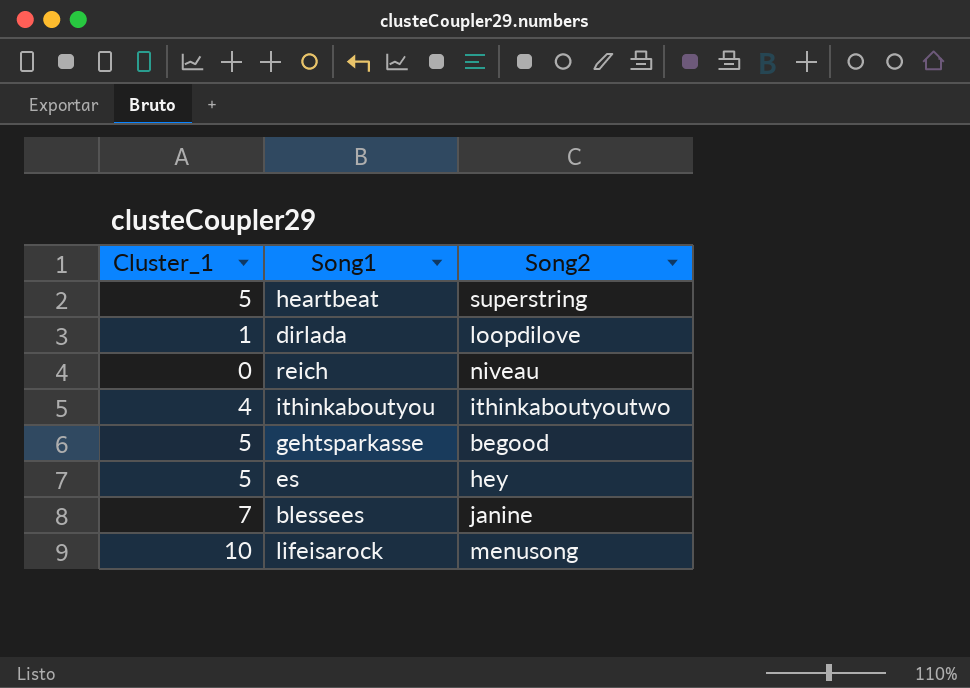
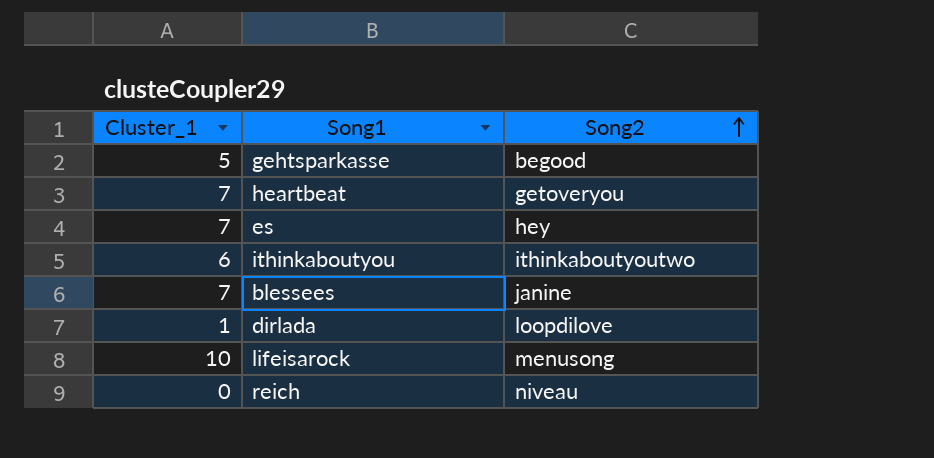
row order: none -> Song2 ascending
heartbeat | Cluster_1: 5 -> 7
heartbeat | Song2: superstring -> getoveryou
es | Cluster_1: 5 -> 7
ithinkaboutyou | Cluster_1: 4 -> 6

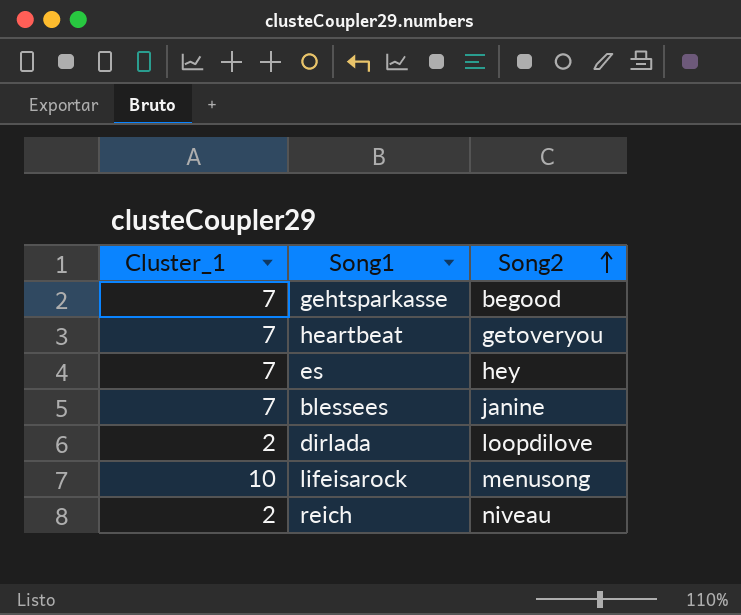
row ithinkaboutyou: 6 | ithinkaboutyoutwo -> none
gehtsparkasse | Cluster_1: 5 -> 7
dirlada | Cluster_1: 1 -> 2
reich | Cluster_1: 0 -> 2

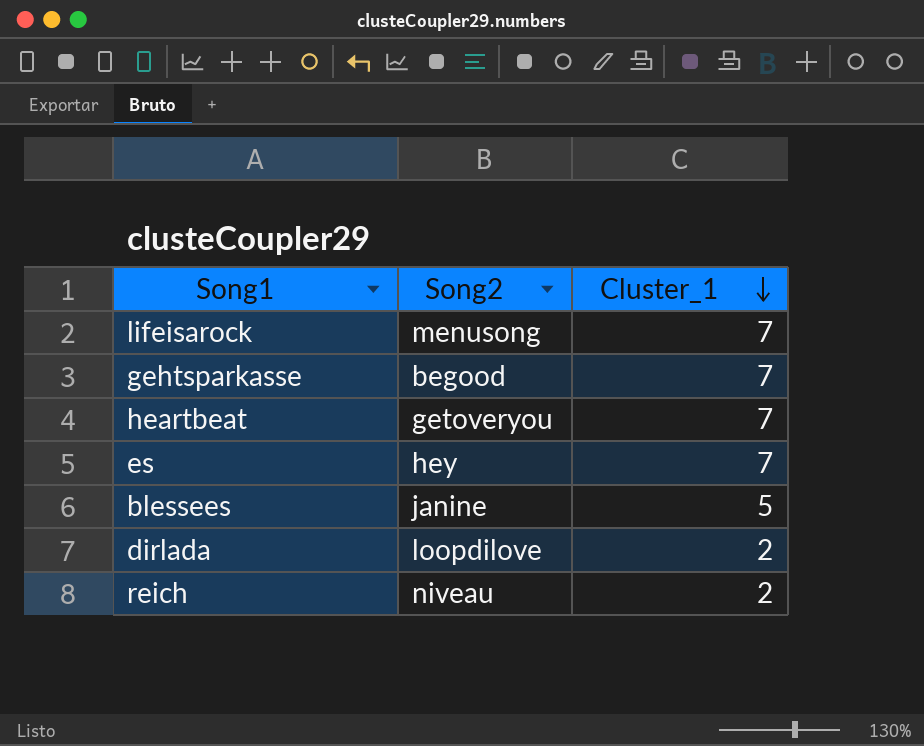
row order: Song2 ascending -> Cluster_1 descending
column Cluster_1 | position: 1 -> 3
lifeisarock | Cluster_1: 10 -> 7
blessees | Cluster_1: 7 -> 5

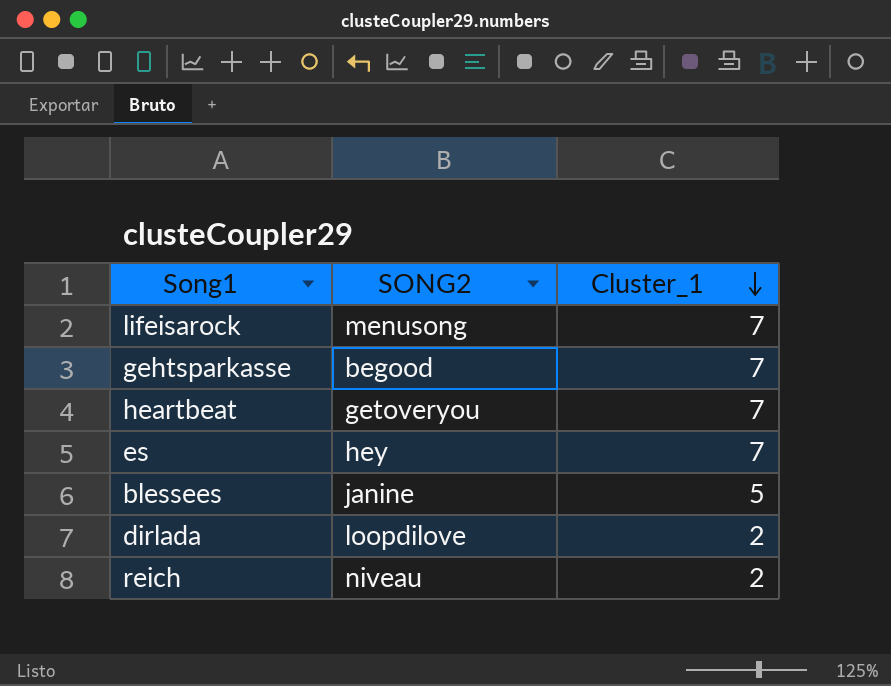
column name: Song2 -> SONG2

